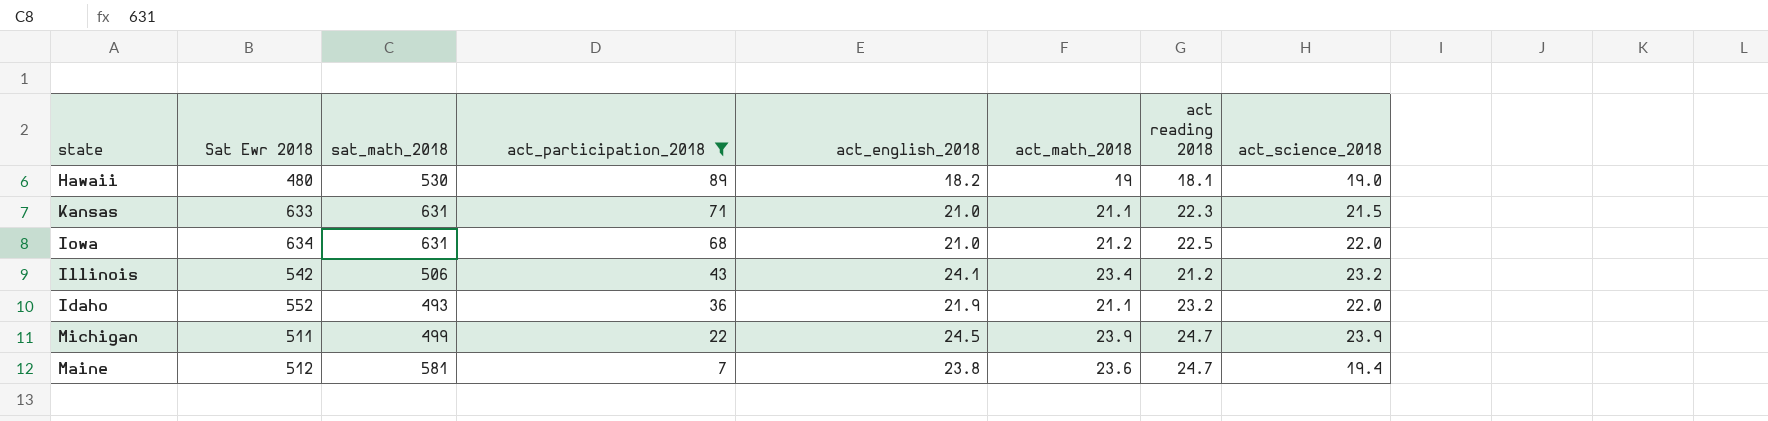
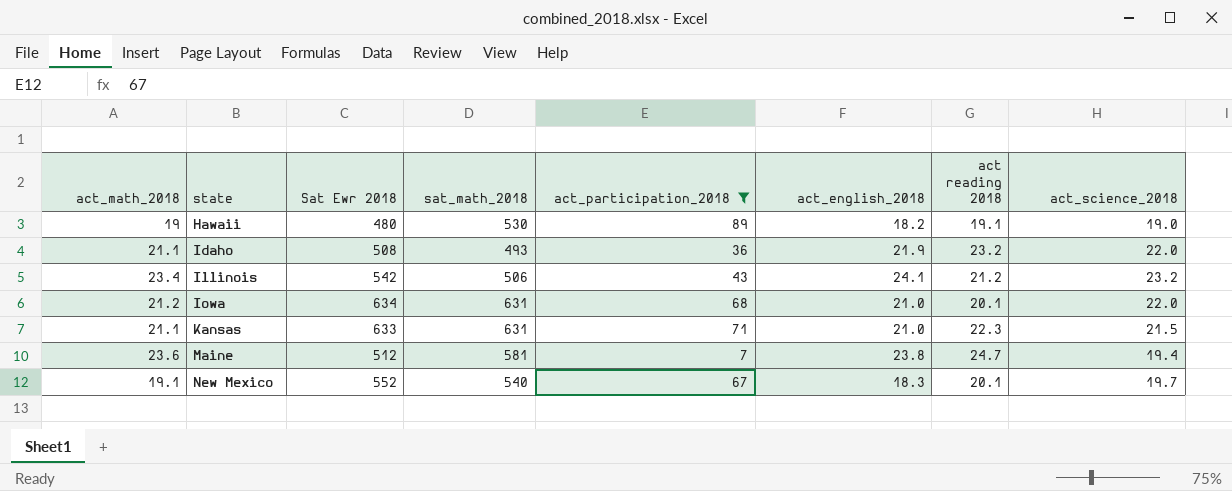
row order: act_participation_2018 descending -> state ascending
column act_math_2018 | position: 6 -> 1
row Michigan: 511 | 499 | 22 | 24.5 | 23.9 | 24.7 | 23.9 -> none
Hawaii | act reading 2018: 18.1 -> 19.1
Idaho | Sat Ewr 2018: 552 -> 508
Iowa | act reading 2018: 22.5 -> 20.1
row New Mexico: none -> 19.1 | 552 | 540 | 67 | 18.3 | 20.1 | 19.7

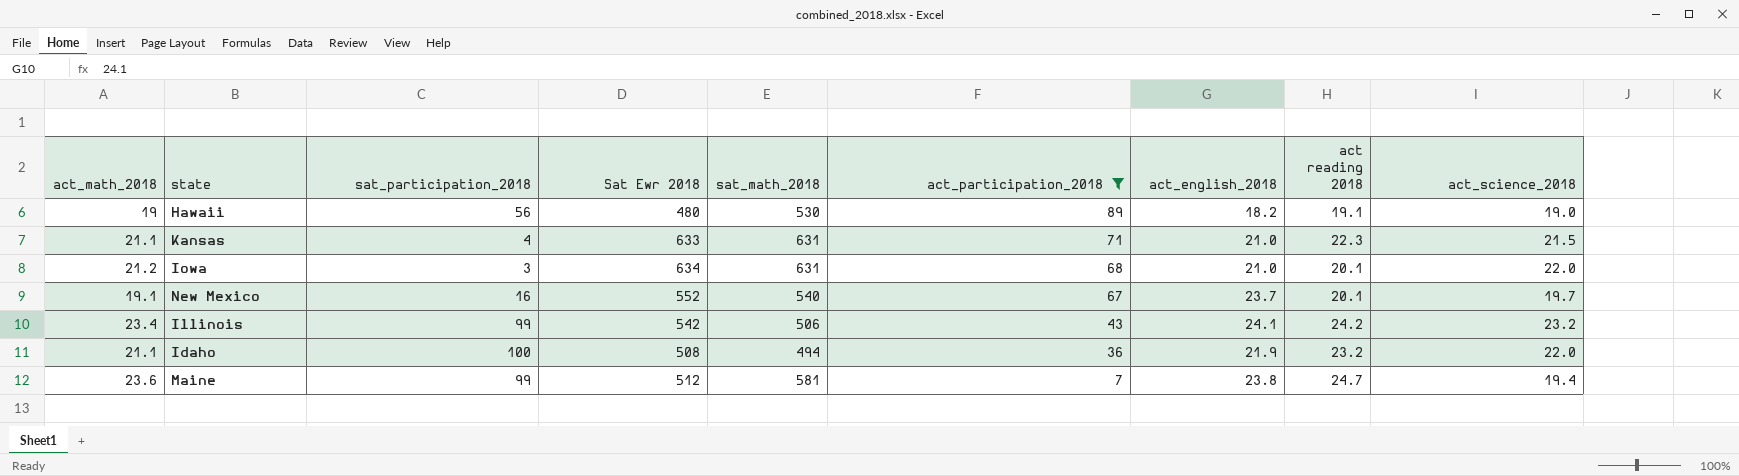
row order: state ascending -> act_participation_2018 descending
column sat_participation_2018 | position: none -> 3
New Mexico | act_english_2018: 18.3 -> 23.7
Illinois | act reading 2018: 21.2 -> 24.2
Idaho | sat_math_2018: 493 -> 494

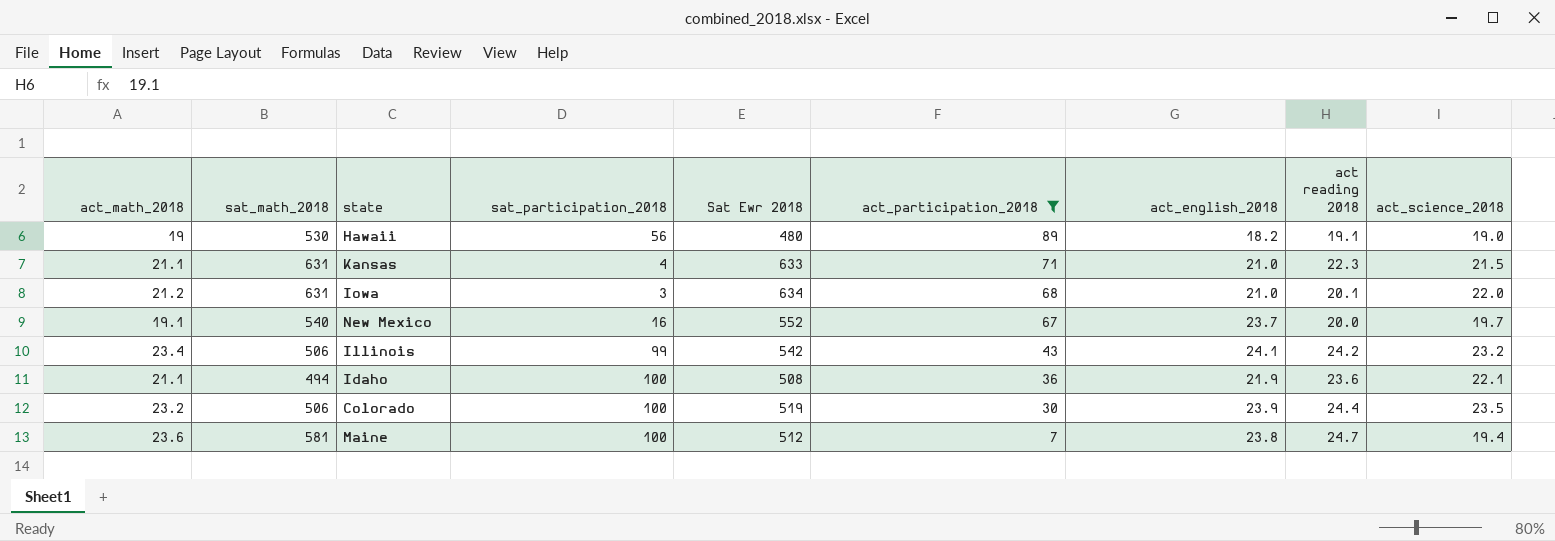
column sat_math_2018 | position: 5 -> 2
New Mexico | act reading 2018: 20.1 -> 20.0
Idaho | act reading 2018: 23.2 -> 23.6
Idaho | act_science_2018: 22.0 -> 22.1
row Colorado: none -> 23.2 | 506 | 100 | 519 | 30 | 23.9 | 24.4 | 23.5
Maine | sat_participation_2018: 99 -> 100

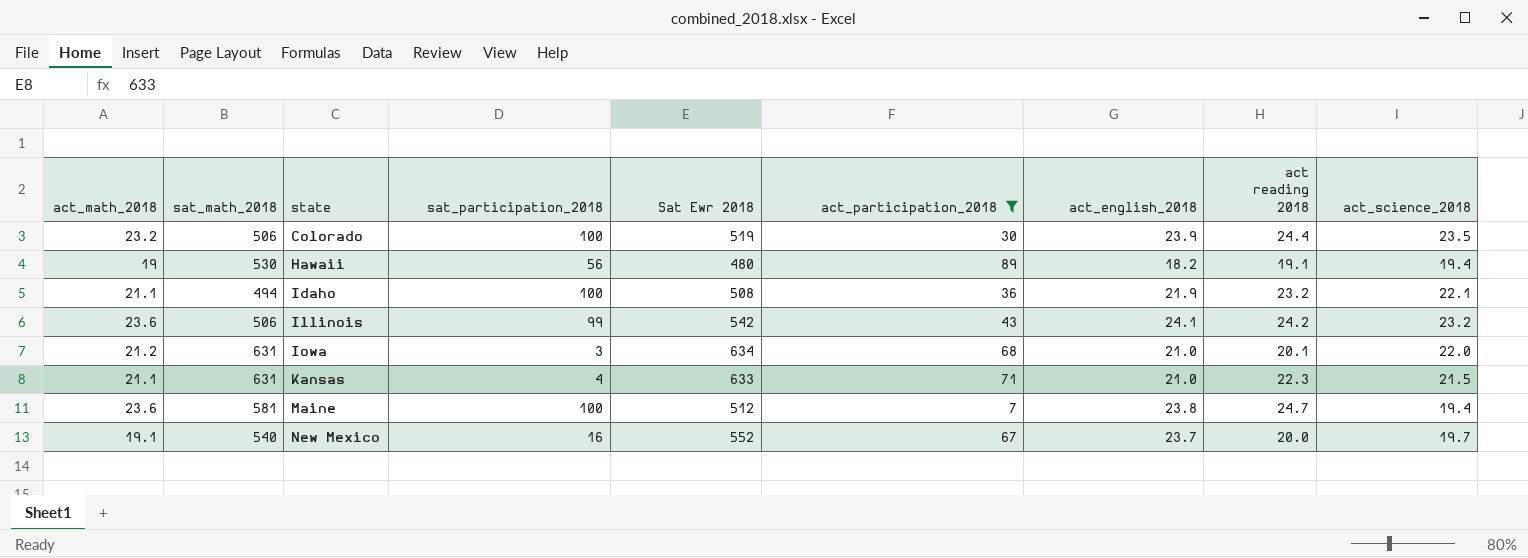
row order: act_participation_2018 descending -> state ascending
Hawaii | act_science_2018: 19.0 -> 19.4
Idaho | act reading 2018: 23.6 -> 23.2
Illinois | act_math_2018: 23.4 -> 23.6

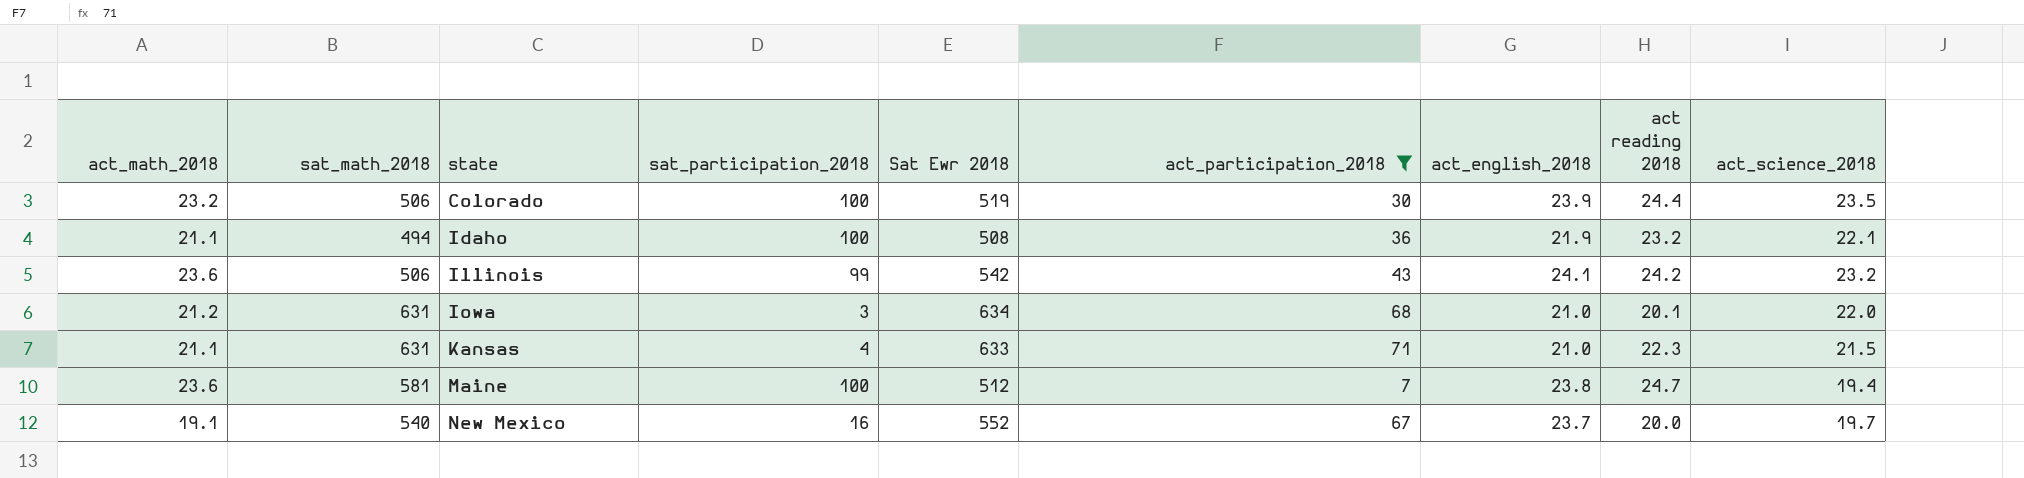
row Hawaii: 19 | 530 | 56 | 480 | 89 | 18.2 | 19.1 | 19.4 -> none

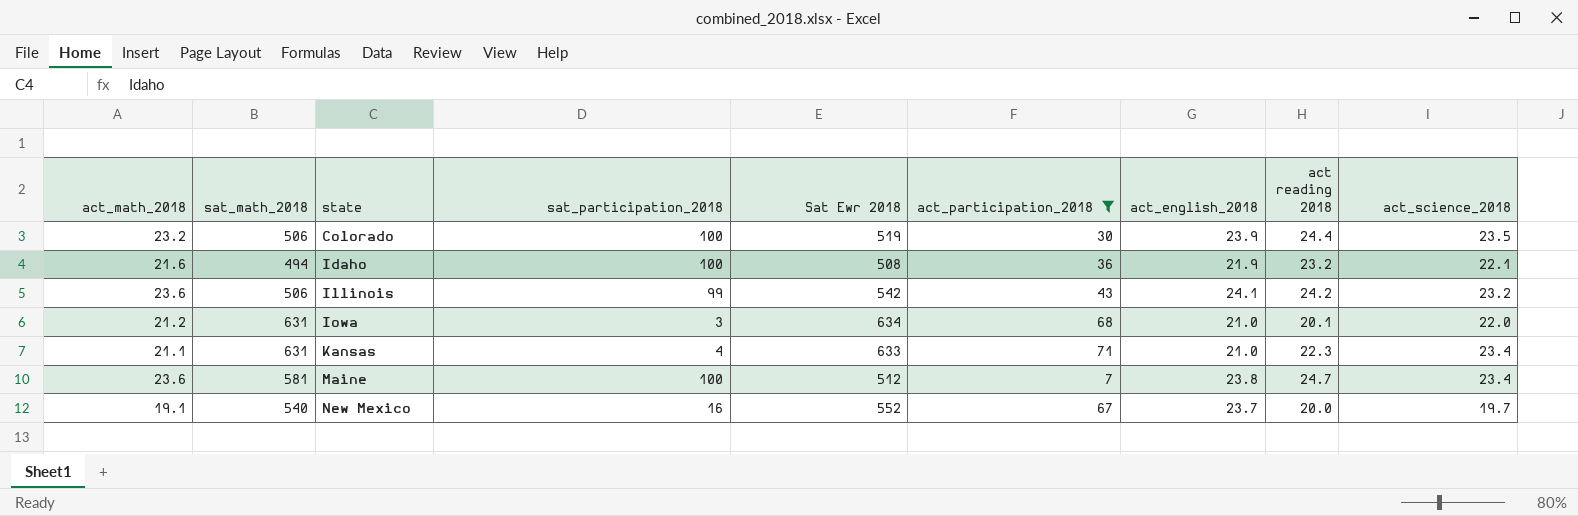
Idaho | act_math_2018: 21.1 -> 21.6
Kansas | act_science_2018: 21.5 -> 23.4
Maine | act_science_2018: 19.4 -> 23.4

